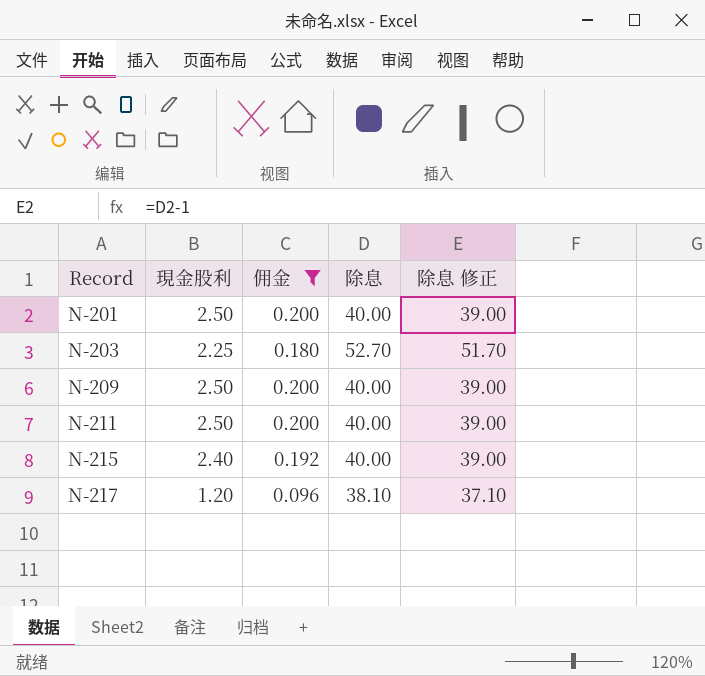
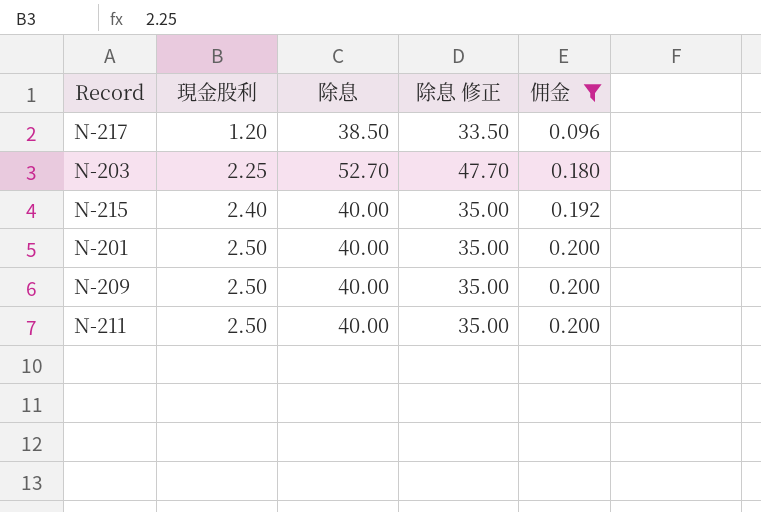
row order: Record ascending -> 現金股利 ascending
column 除息 修正 | formula: [除息] - 1 -> [除息] - 5
column 佣金 | position: 3 -> 5
N-217 | 除息: 38.10 -> 38.50

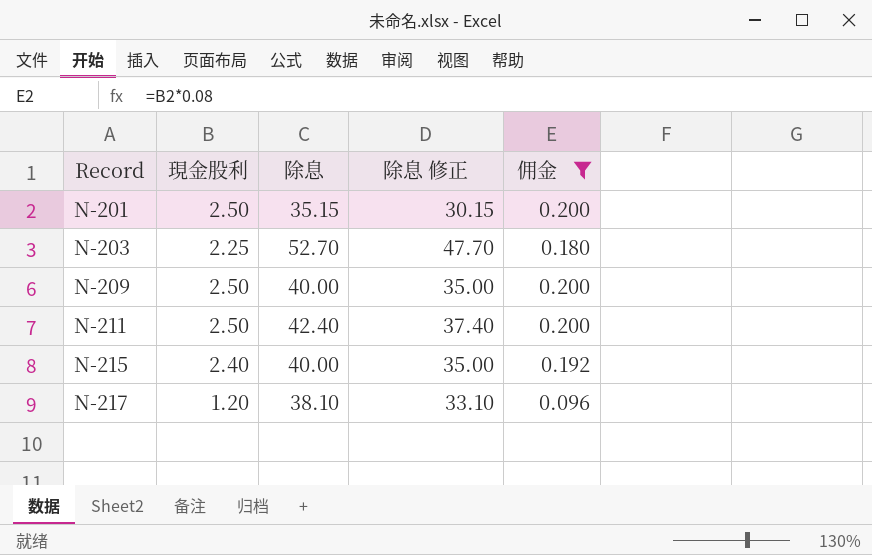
row order: 現金股利 ascending -> Record ascending
N-201 | 除息: 40.00 -> 35.15
N-201 | 除息 修正: 35.00 -> 30.15
N-211 | 除息: 40.00 -> 42.40
N-211 | 除息 修正: 35.00 -> 37.40
N-217 | 除息: 38.50 -> 38.10
N-217 | 除息 修正: 33.50 -> 33.10

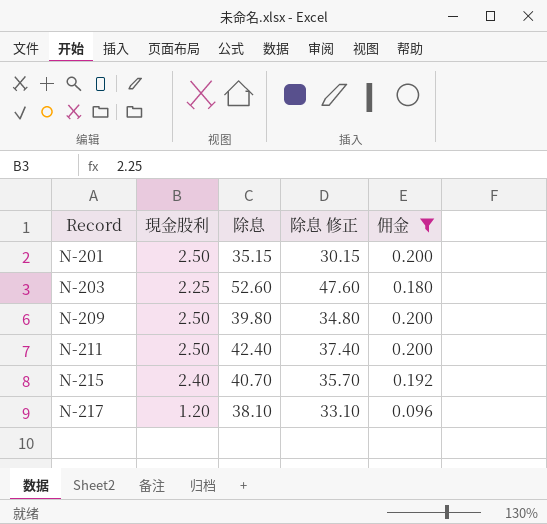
N-203 | 除息: 52.70 -> 52.60
N-203 | 除息 修正: 47.70 -> 47.60
N-209 | 除息: 40.00 -> 39.80
N-209 | 除息 修正: 35.00 -> 34.80
N-215 | 除息: 40.00 -> 40.70
N-215 | 除息 修正: 35.00 -> 35.70

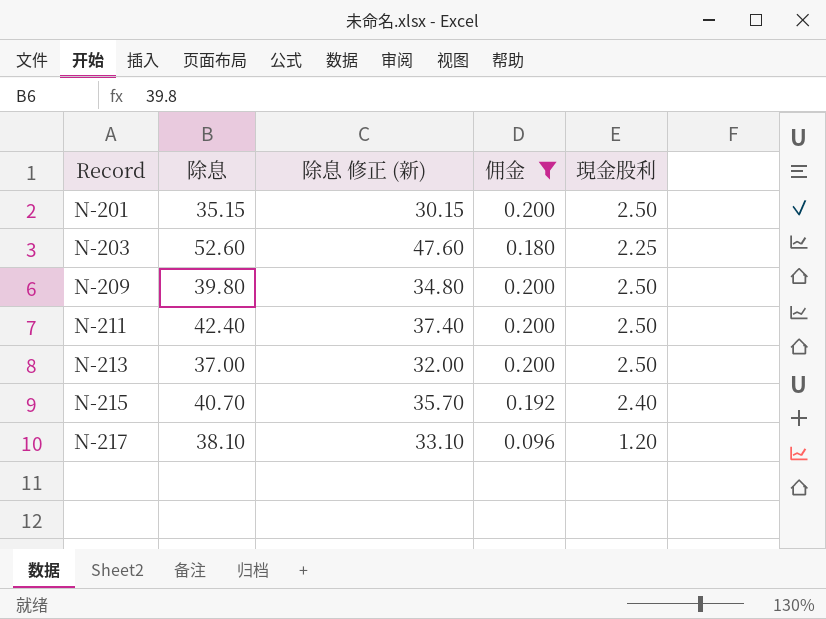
column name: 除息 修正 -> 除息 修正 (新)
column 現金股利 | position: 2 -> 5
row N-213: none -> 37.00 | 32.00 | 0.200 | 2.50

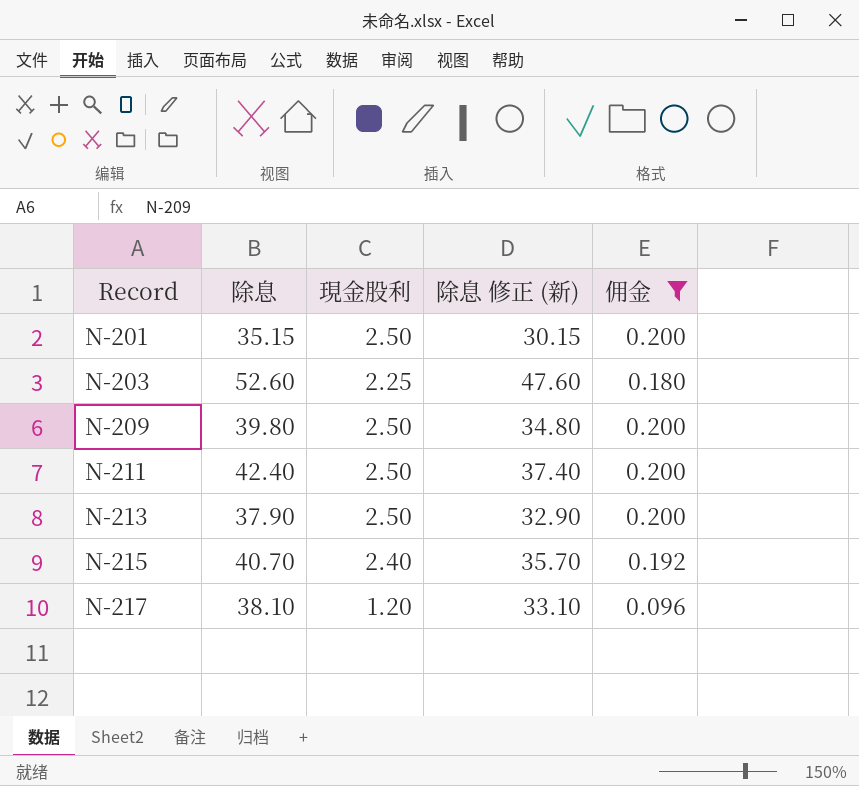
column 現金股利 | position: 5 -> 3
N-213 | 除息: 37.00 -> 37.90
N-213 | 除息 修正 (新): 32.00 -> 32.90

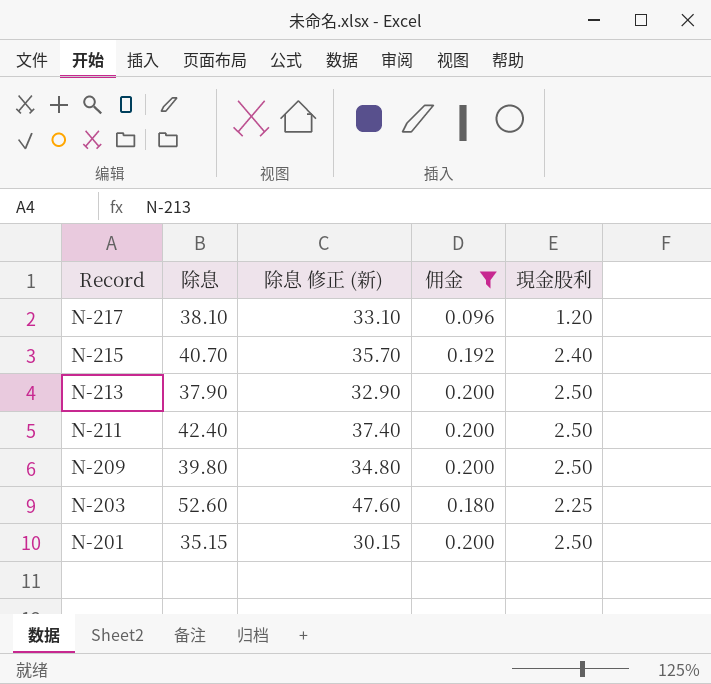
row order: Record ascending -> Record descending
column 現金股利 | position: 3 -> 5

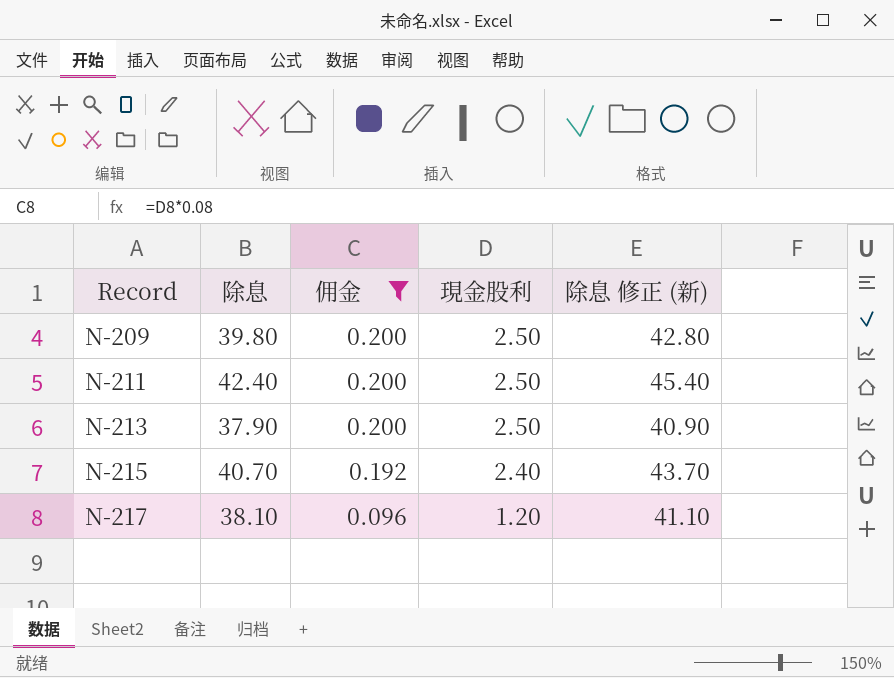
row order: Record descending -> Record ascending
column 除息 修正 (新) | formula: [除息] - 5 -> [除息] + 3
column 除息 修正 (新) | position: 3 -> 5
row N-203: 52.60 | 47.60 | 0.180 | 2.25 -> none
row N-201: 35.15 | 30.15 | 0.200 | 2.50 -> none

